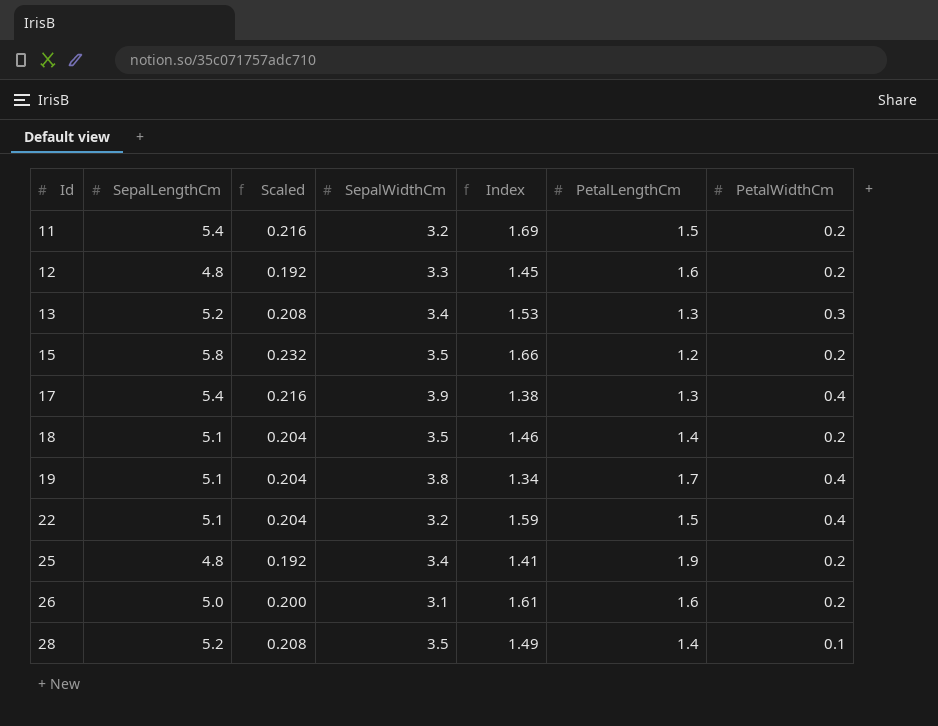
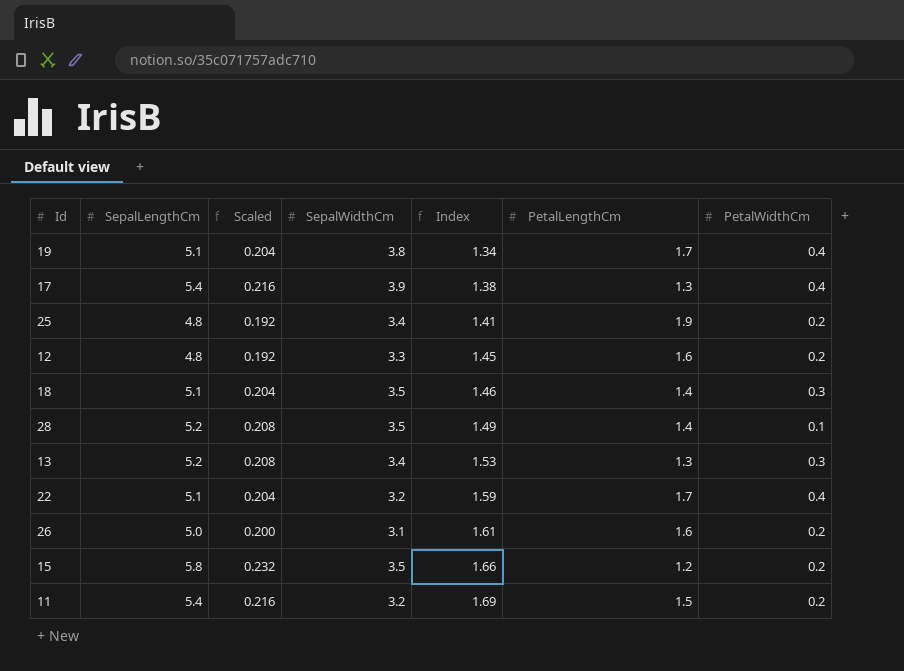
row order: Id ascending -> Index ascending
18 | PetalWidthCm: 0.2 -> 0.3
22 | PetalLengthCm: 1.5 -> 1.7

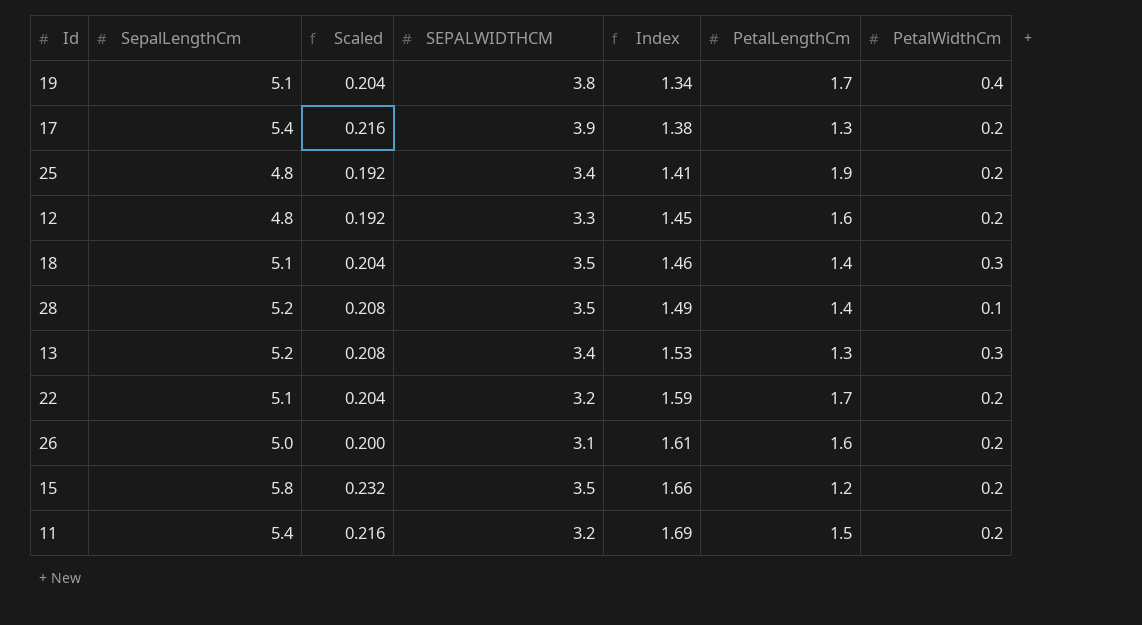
column name: SepalWidthCm -> SEPALWIDTHCM
17 | PetalWidthCm: 0.4 -> 0.2
22 | PetalWidthCm: 0.4 -> 0.2

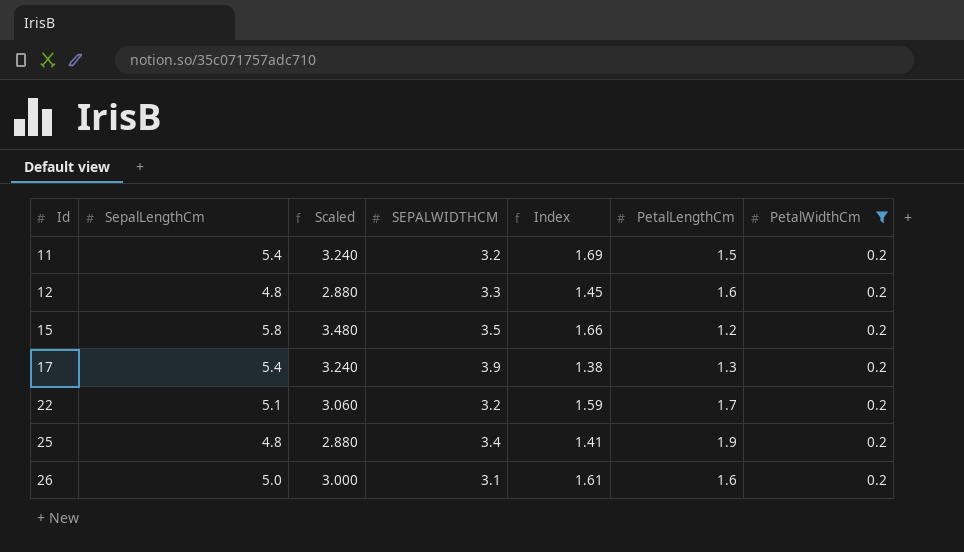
filter: none -> PetalWidthCm = 0.2
row order: Index ascending -> Id ascending
column Scaled | formula: [SepalLengthCm] * 0.04 -> [SepalLengthCm] * 0.6

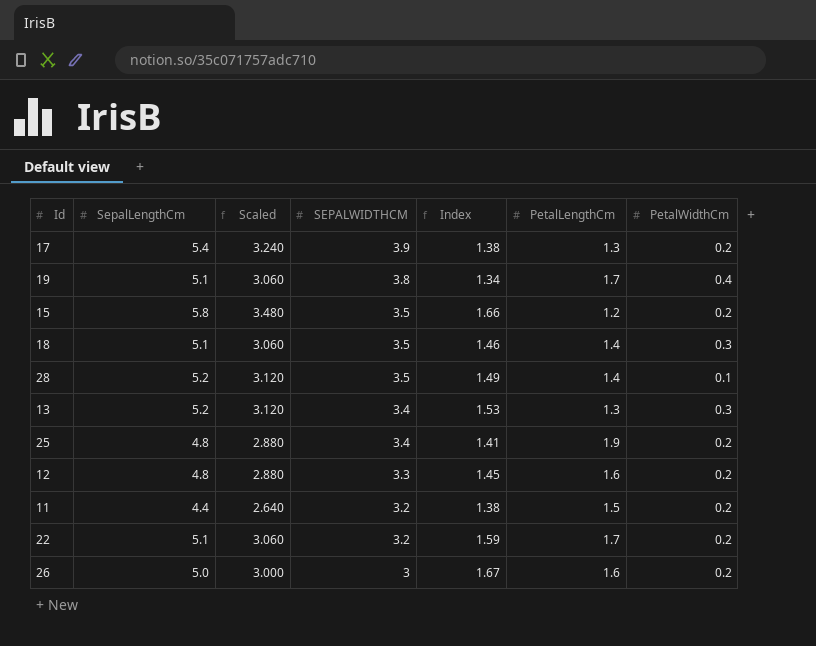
filter: PetalWidthCm = 0.2 -> none
row order: Id ascending -> SEPALWIDTHCM descending
11 | SepalLengthCm: 5.4 -> 4.4
11 | Scaled: 3.240 -> 2.640
11 | Index: 1.69 -> 1.38
26 | SEPALWIDTHCM: 3.1 -> 3
26 | Index: 1.61 -> 1.67

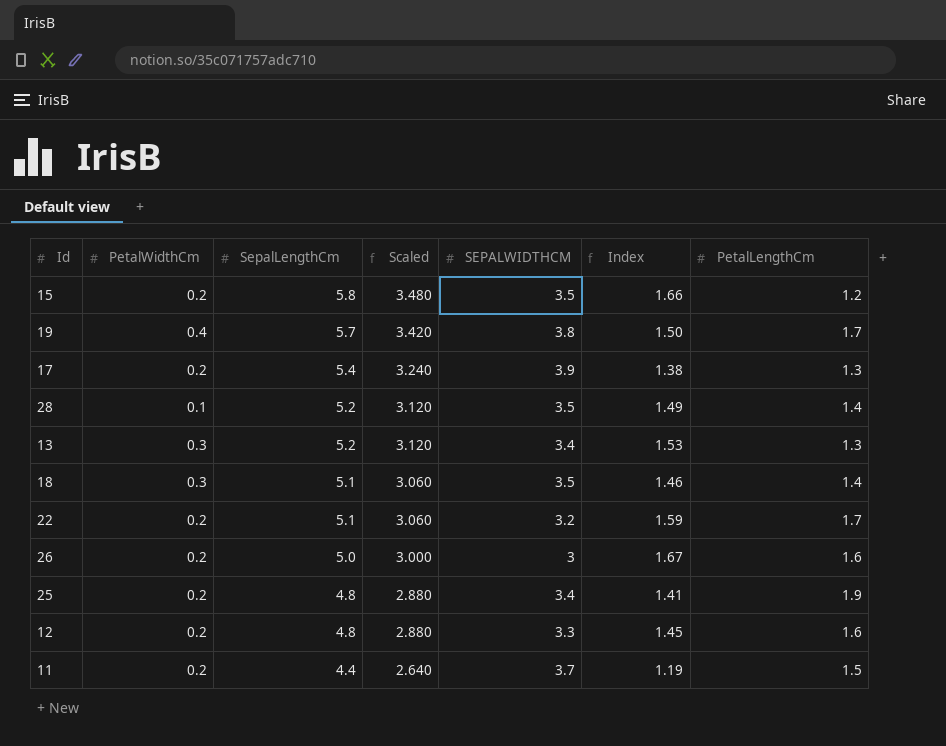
row order: SEPALWIDTHCM descending -> SepalLengthCm descending
column PetalWidthCm | position: 7 -> 2
19 | SepalLengthCm: 5.1 -> 5.7
19 | Scaled: 3.060 -> 3.420
19 | Index: 1.34 -> 1.50
11 | SEPALWIDTHCM: 3.2 -> 3.7
11 | Index: 1.38 -> 1.19

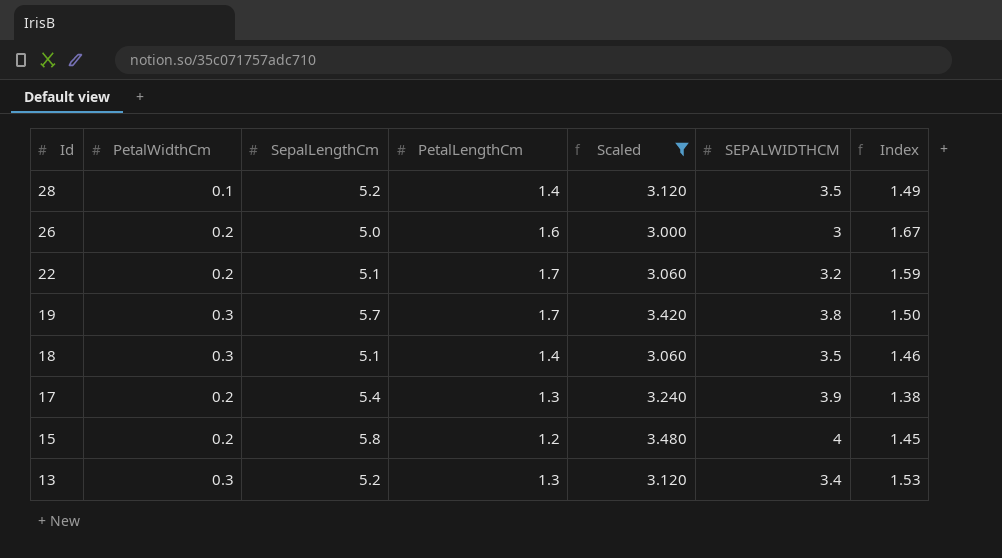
filter: none -> Scaled >= 3.000
row order: SepalLengthCm descending -> Id descending
column PetalLengthCm | position: 7 -> 4
19 | PetalWidthCm: 0.4 -> 0.3
15 | SEPALWIDTHCM: 3.5 -> 4
15 | Index: 1.66 -> 1.45

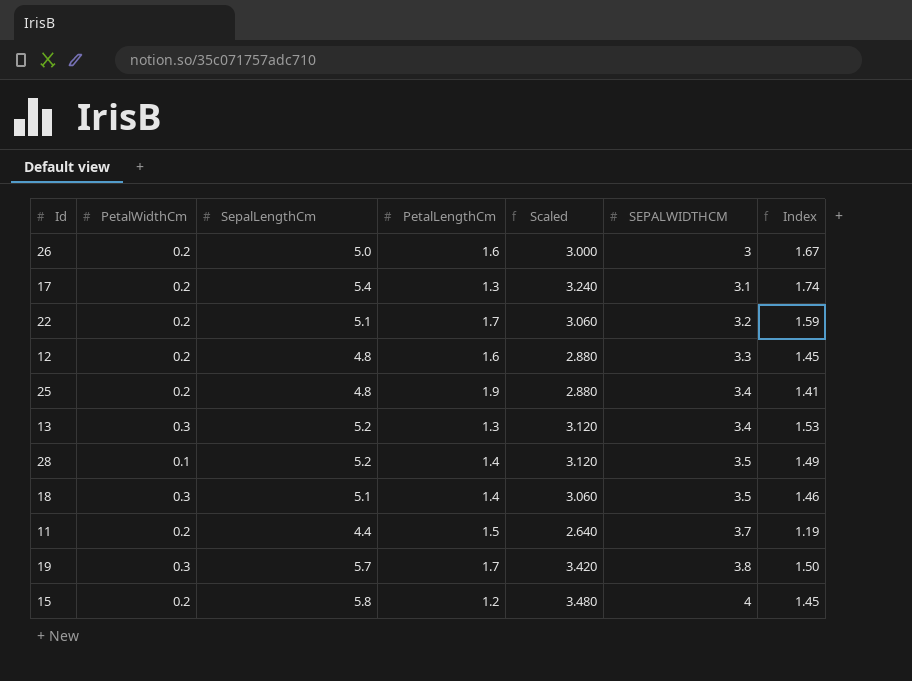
filter: Scaled >= 3.000 -> none
row order: Id descending -> SEPALWIDTHCM ascending
17 | SEPALWIDTHCM: 3.9 -> 3.1
17 | Index: 1.38 -> 1.74

